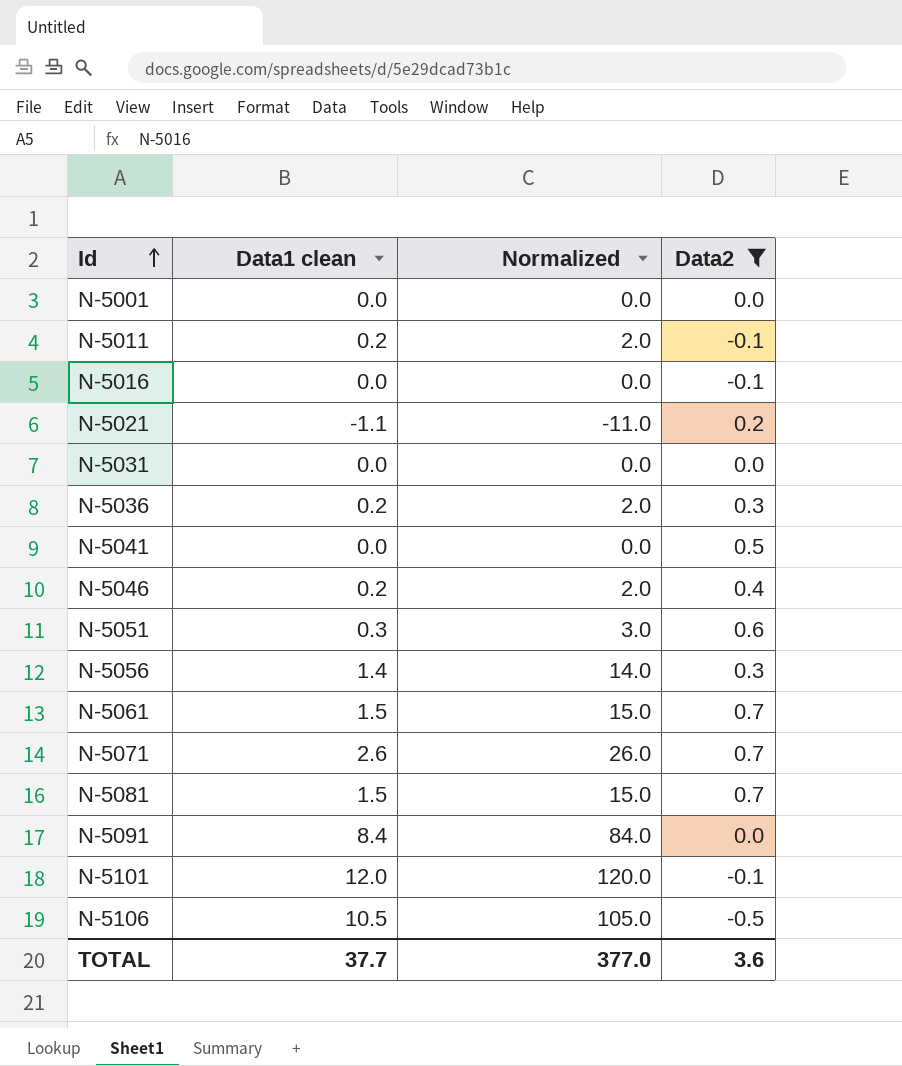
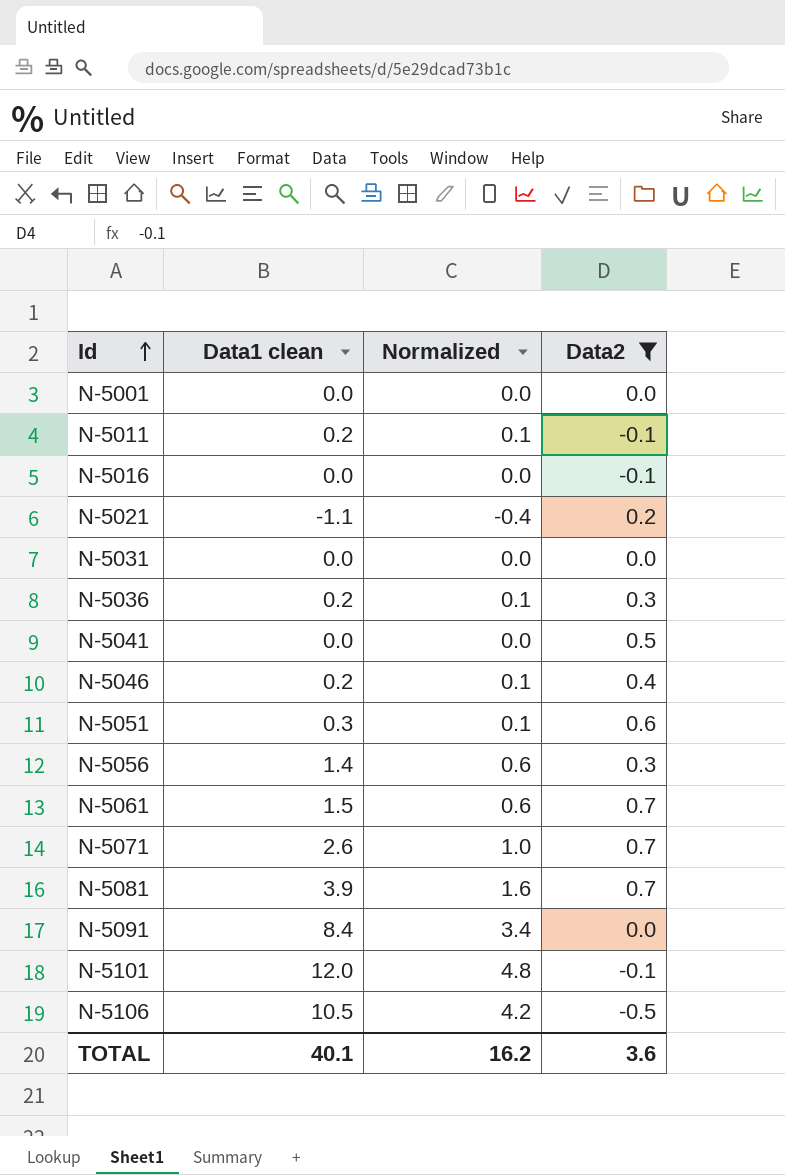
column Normalized | formula: [Data1 clean] * 10 -> [Data1 clean] * 0.4
N-5081 | Data1 clean: 1.5 -> 3.9
TOTAL | Data1 clean: 37.7 -> 40.1
TOTAL | Normalized: 377.0 -> 16.2

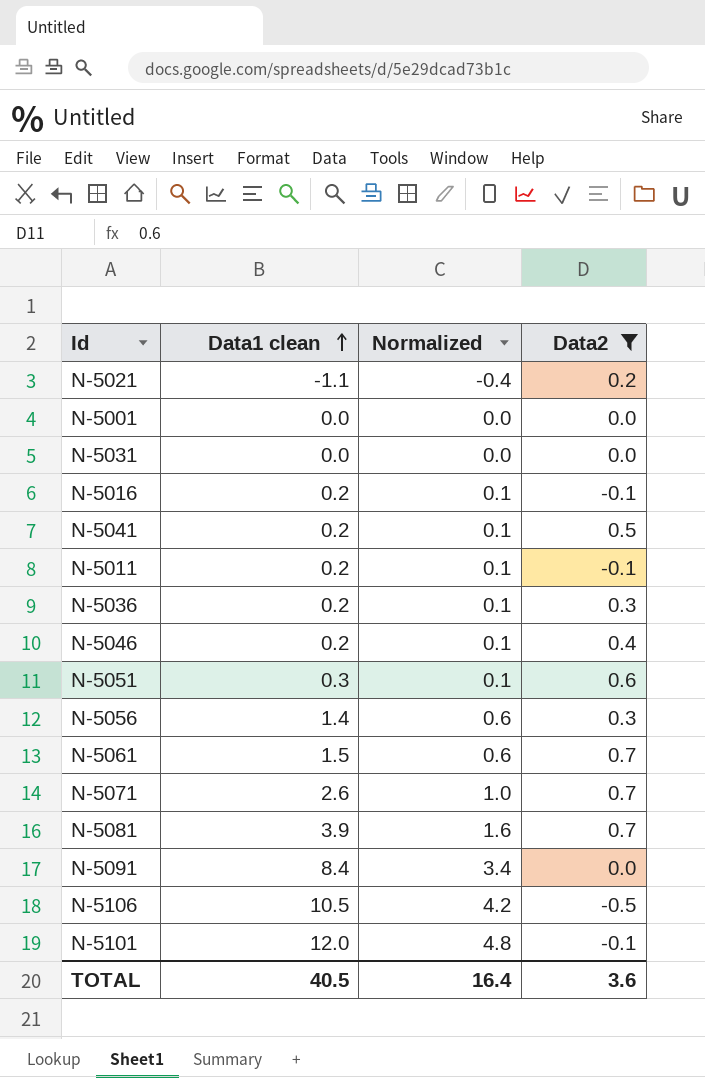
row order: Id ascending -> Data1 clean ascending
N-5016 | Data1 clean: 0.0 -> 0.2
N-5016 | Normalized: 0.0 -> 0.1
N-5041 | Data1 clean: 0.0 -> 0.2
N-5041 | Normalized: 0.0 -> 0.1
TOTAL | Data1 clean: 40.1 -> 40.5
TOTAL | Normalized: 16.2 -> 16.4

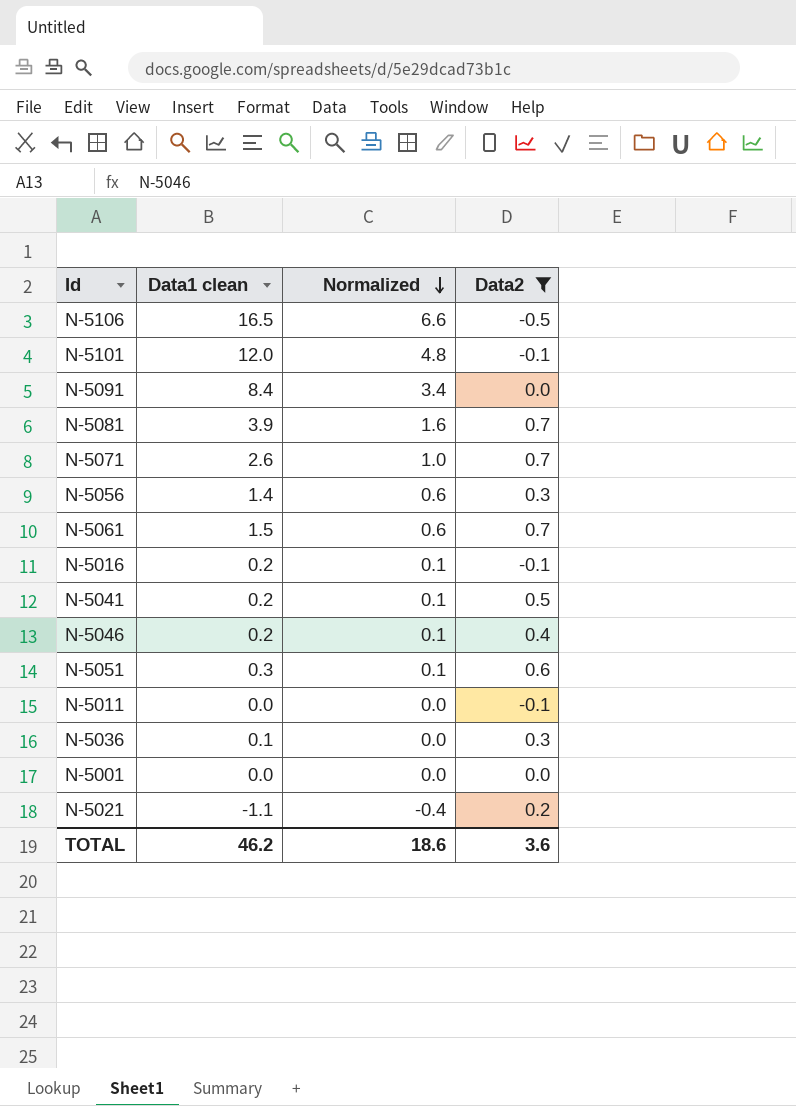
row order: Data1 clean ascending -> Normalized descending
row N-5031: 0.0 | 0.0 | 0.0 -> none
N-5106 | Data1 clean: 10.5 -> 16.5
N-5106 | Normalized: 4.2 -> 6.6
N-5011 | Data1 clean: 0.2 -> 0.0
N-5011 | Normalized: 0.1 -> 0.0
N-5036 | Data1 clean: 0.2 -> 0.1
N-5036 | Normalized: 0.1 -> 0.0
TOTAL | Data1 clean: 40.5 -> 46.2
TOTAL | Normalized: 16.4 -> 18.6

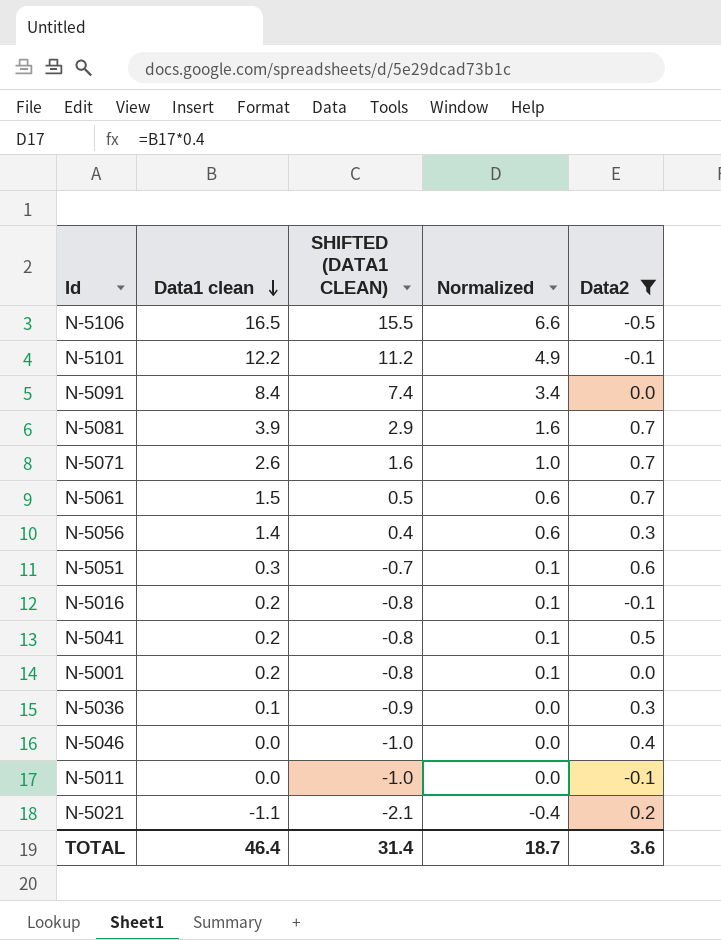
row order: Normalized descending -> Data1 clean descending
column SHIFTED (DATA1 CLEAN) | formula: none -> [Data1 clean] - 1
N-5101 | Data1 clean: 12.0 -> 12.2
N-5101 | Normalized: 4.8 -> 4.9
N-5001 | Data1 clean: 0.0 -> 0.2
N-5001 | Normalized: 0.0 -> 0.1
N-5046 | Data1 clean: 0.2 -> 0.0
N-5046 | Normalized: 0.1 -> 0.0
TOTAL | Data1 clean: 46.2 -> 46.4
TOTAL | Normalized: 18.6 -> 18.7

